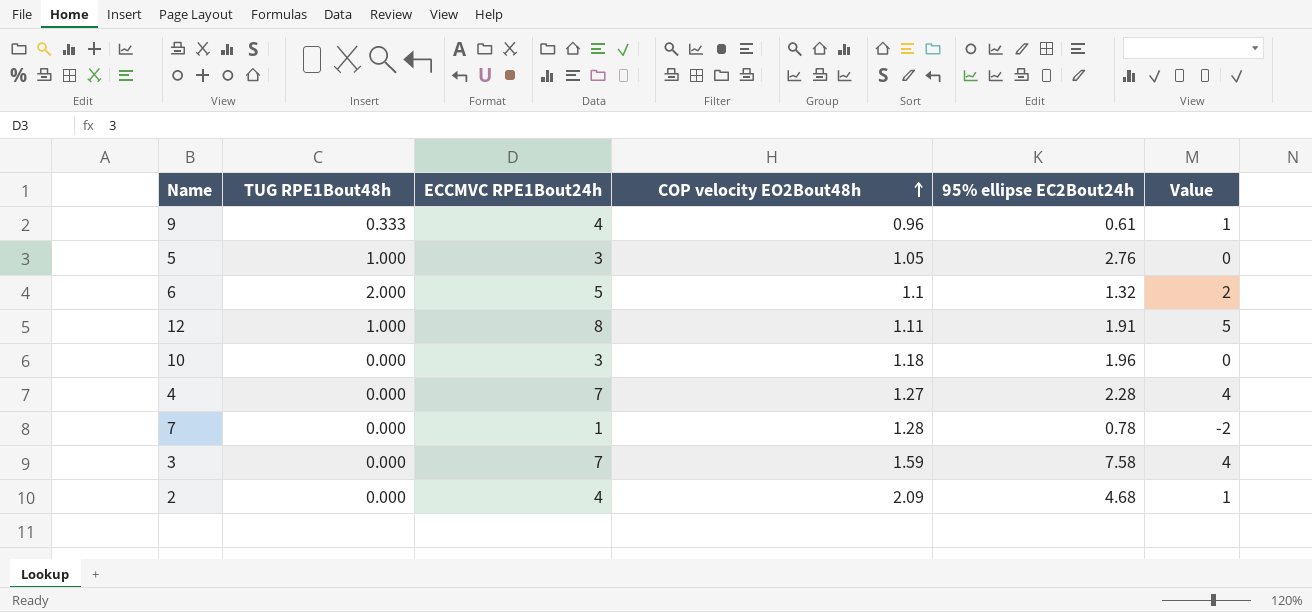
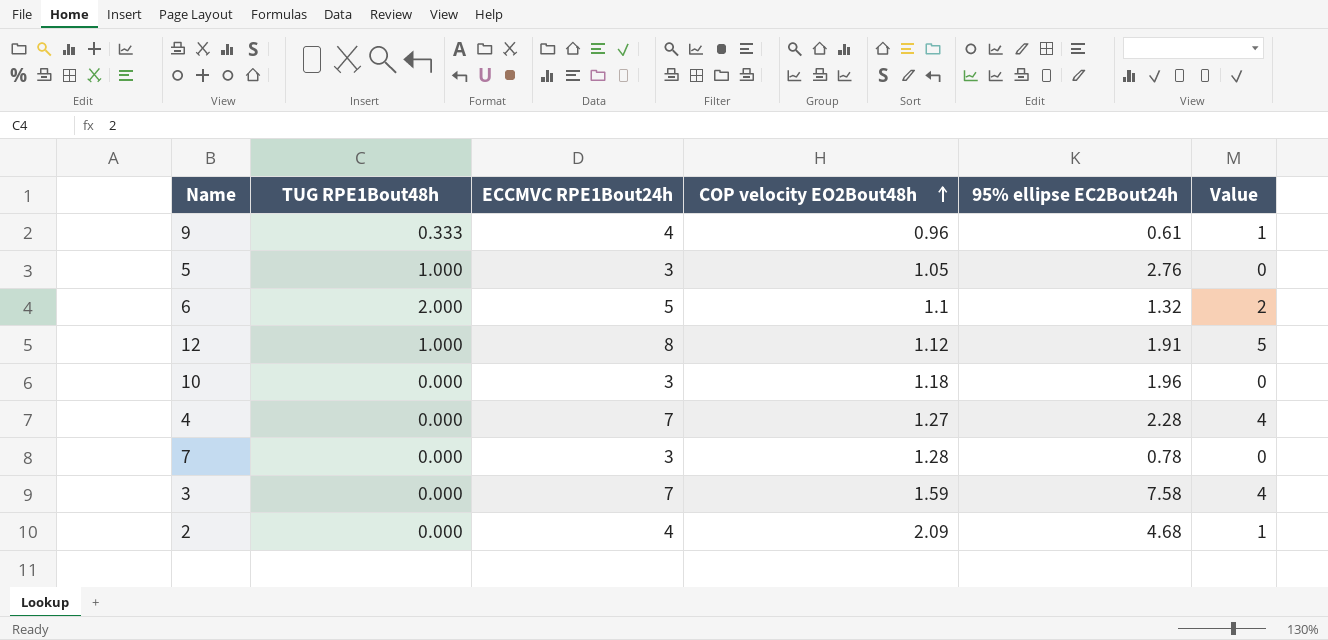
12 | COP velocity EO2Bout48h: 1.11 -> 1.12
7 | ECCMVC RPE1Bout24h: 1 -> 3
7 | Value: -2 -> 0

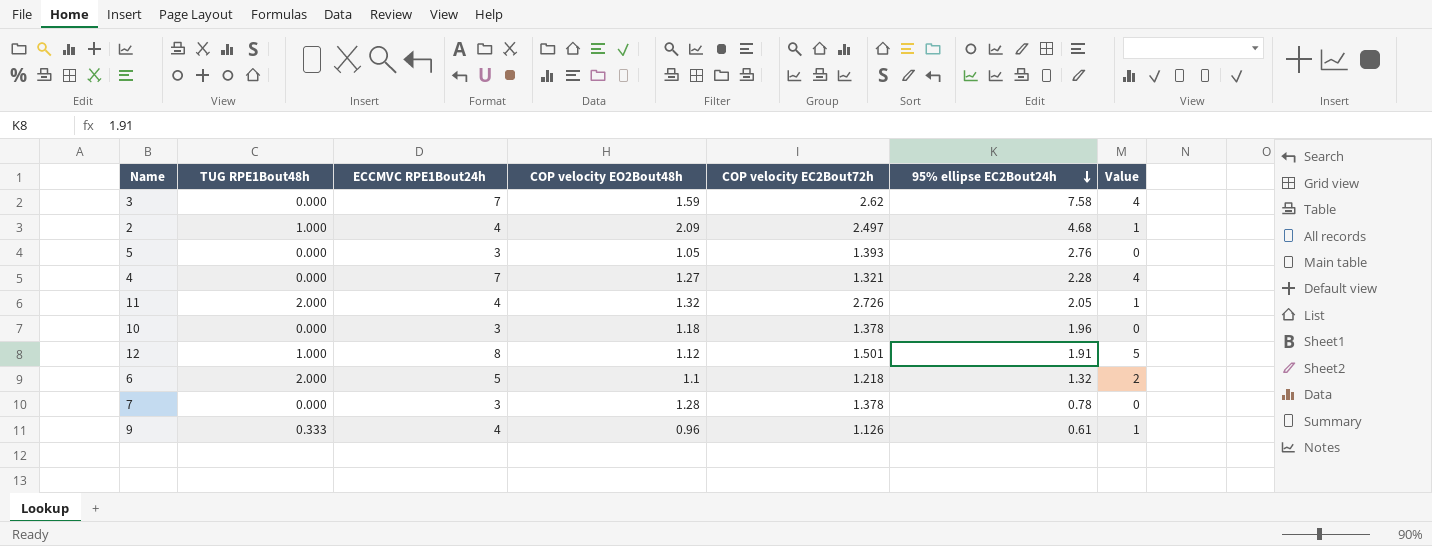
row order: COP velocity EO2Bout48h ascending -> 95% ellipse EC2Bout24h descending
column COP velocity EC2Bout72h | position: none -> 5
2 | TUG RPE1Bout48h: 0.000 -> 1.000
5 | TUG RPE1Bout48h: 1.000 -> 0.000
row 11: none -> 2.000 | 4 | 1.32 | 2.726 | 2.05 | 1

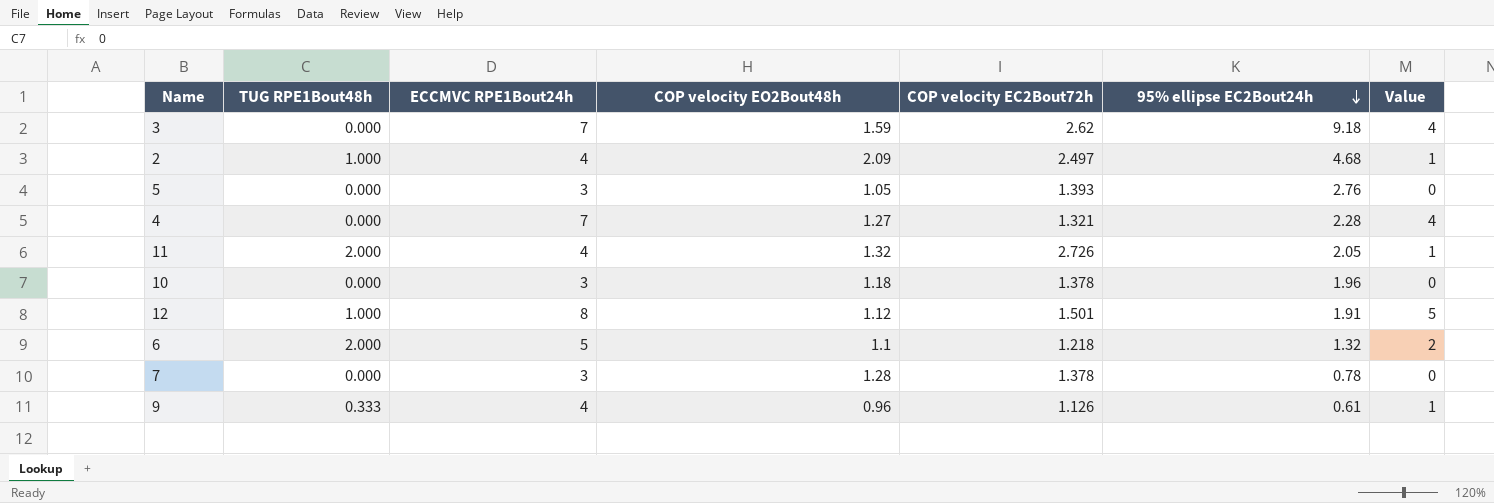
3 | 95% ellipse EC2Bout24h: 7.58 -> 9.18

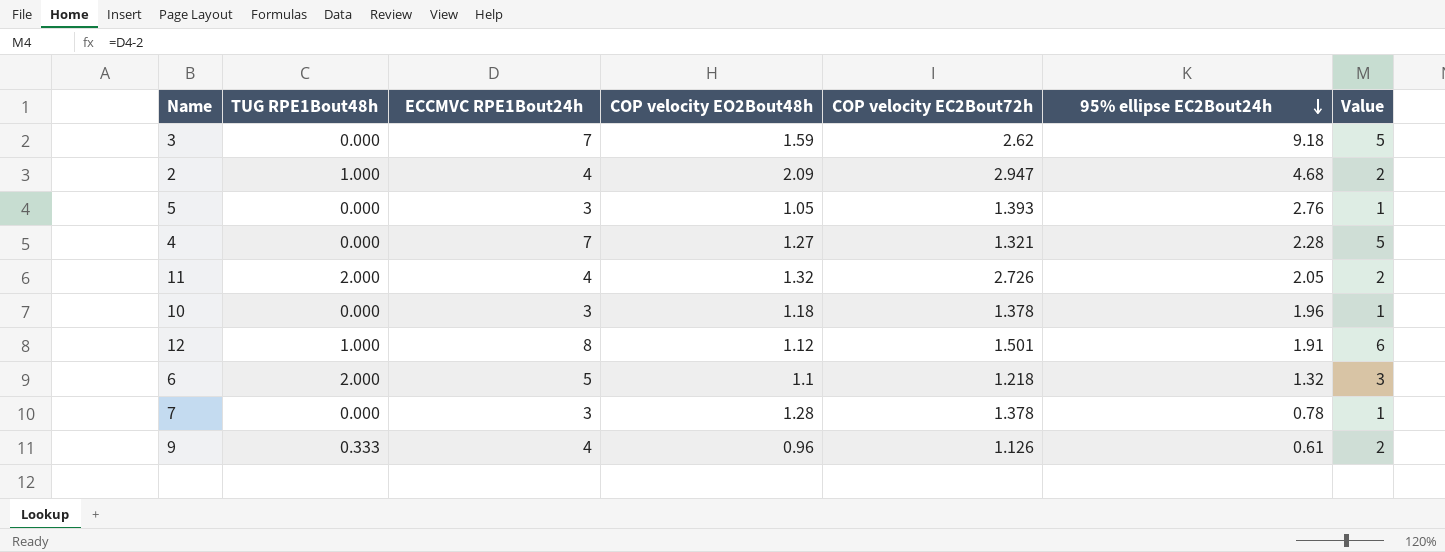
column Value | formula: [ECCMVC RPE1Bout24h] - 3 -> [ECCMVC RPE1Bout24h] - 2
2 | COP velocity EC2Bout72h: 2.497 -> 2.947

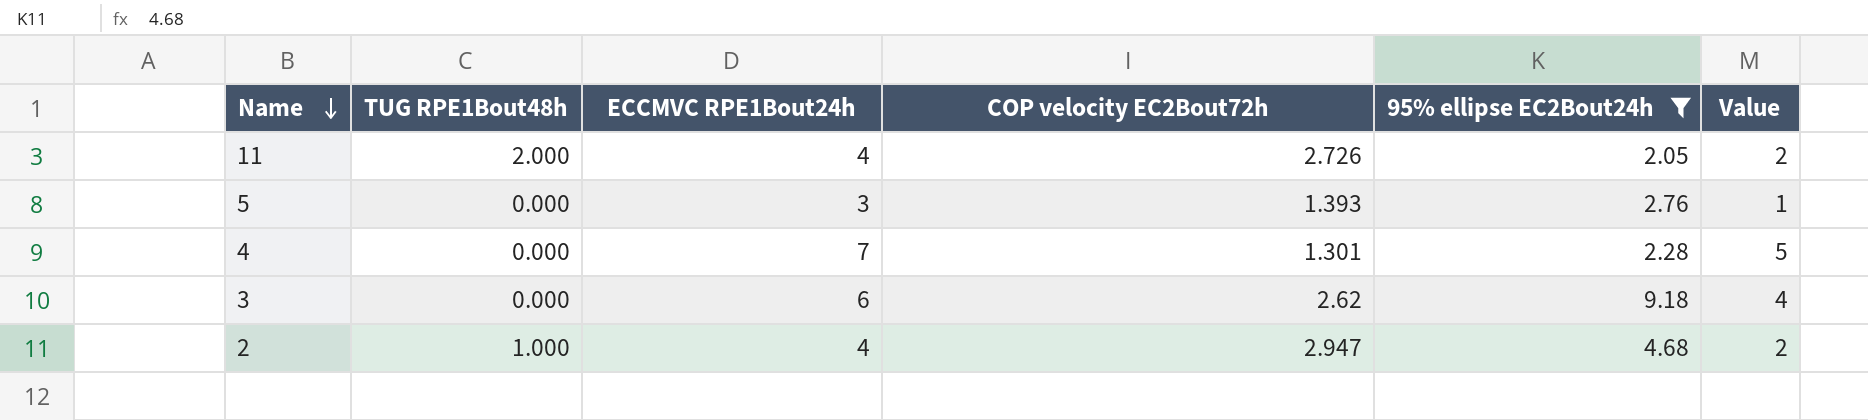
filter: none -> 95% ellipse EC2Bout24h >= 2.05
row order: 95% ellipse EC2Bout24h descending -> Name descending
column COP velocity EO2Bout48h | position: 4 -> none
4 | COP velocity EC2Bout72h: 1.321 -> 1.301
3 | ECCMVC RPE1Bout24h: 7 -> 6
3 | Value: 5 -> 4

